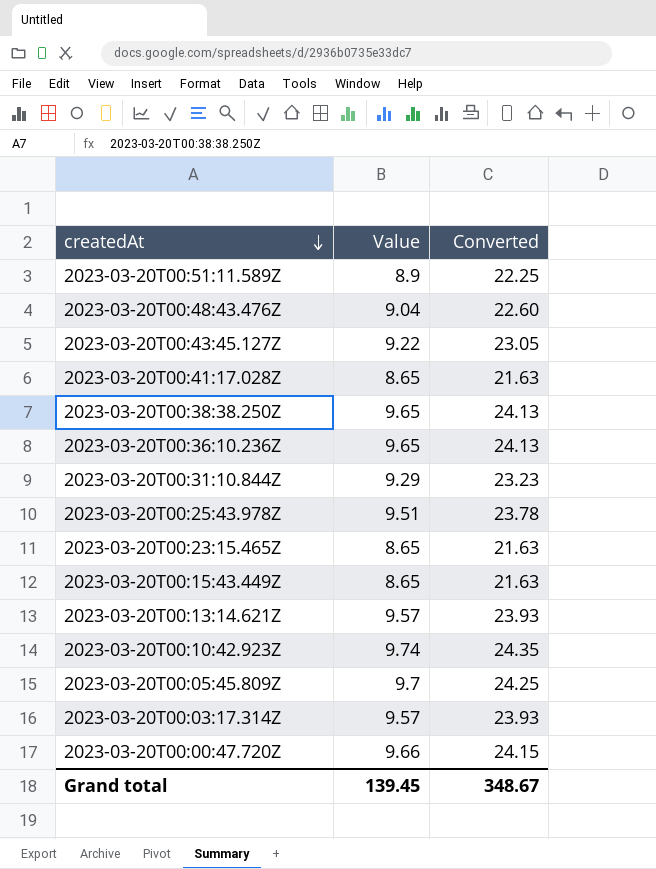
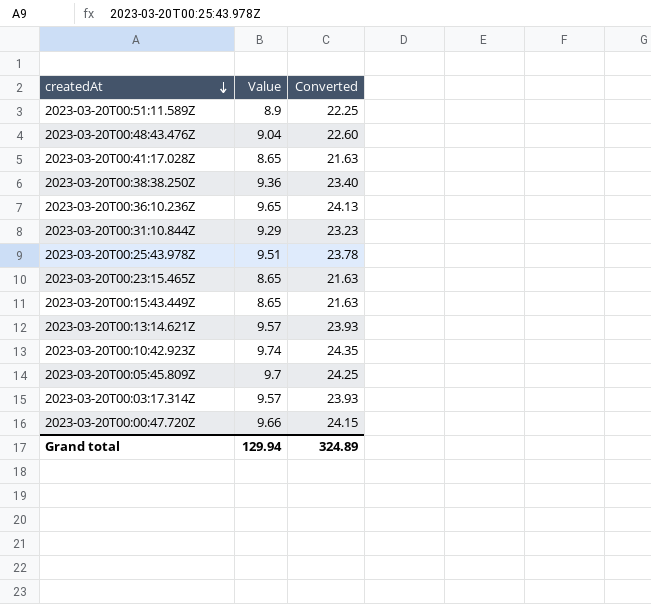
row 2023-03-20T00:43:45.127Z: 9.22 | 23.05 -> none
2023-03-20T00:38:38.250Z | Value: 9.65 -> 9.36
2023-03-20T00:38:38.250Z | Converted: 24.13 -> 23.40
Grand total | Value: 139.45 -> 129.94
Grand total | Converted: 348.67 -> 324.89

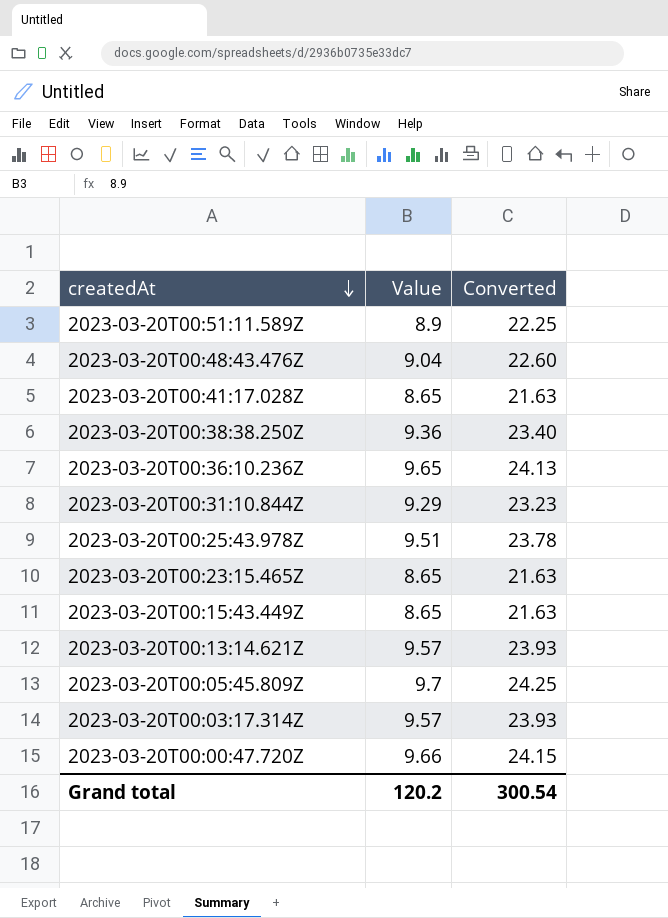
row 2023-03-20T00:10:42.923Z: 9.74 | 24.35 -> none
Grand total | Value: 129.94 -> 120.2
Grand total | Converted: 324.89 -> 300.54

